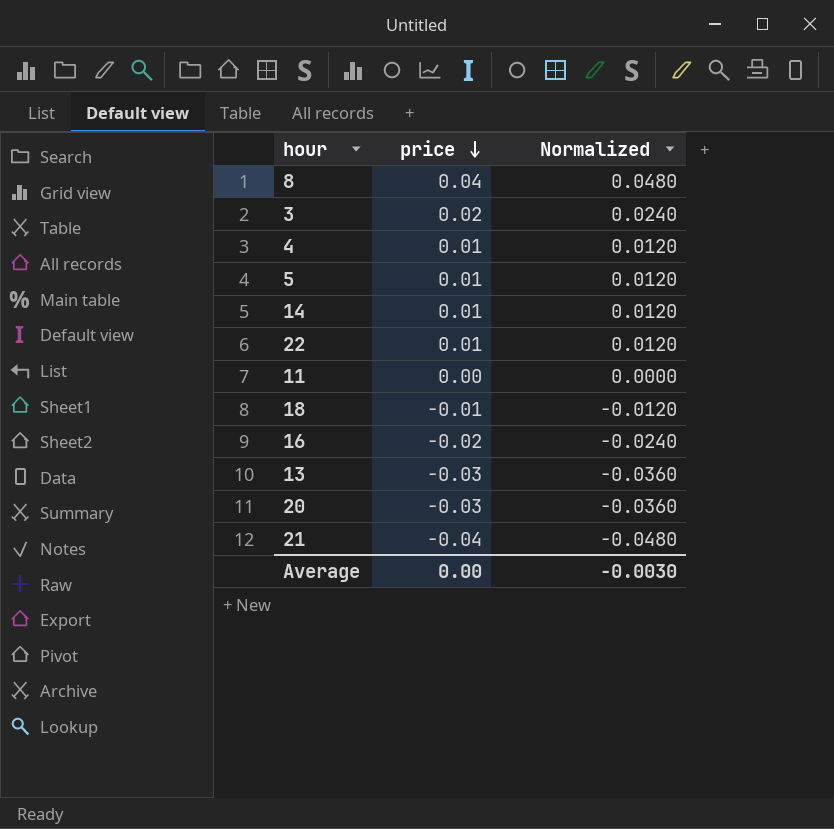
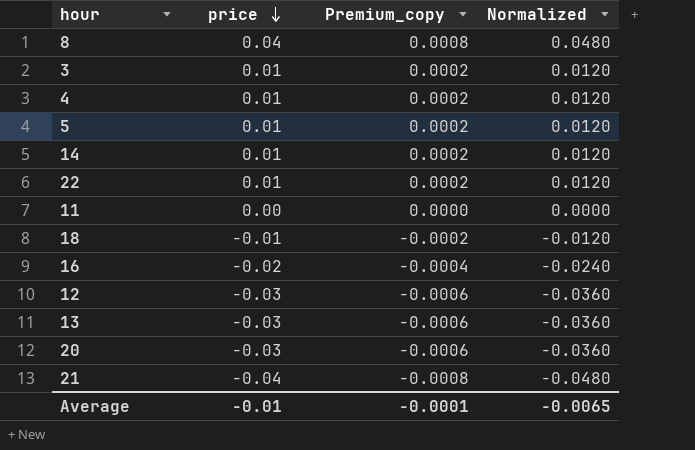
column Premium_copy | formula: none -> [price] * 0.02
3 | price: 0.02 -> 0.01
3 | Normalized: 0.0240 -> 0.0120
row 12: none -> -0.03 | -0.0006 | -0.0360
Average | price: 0.00 -> -0.01
Average | Normalized: -0.0030 -> -0.0065

